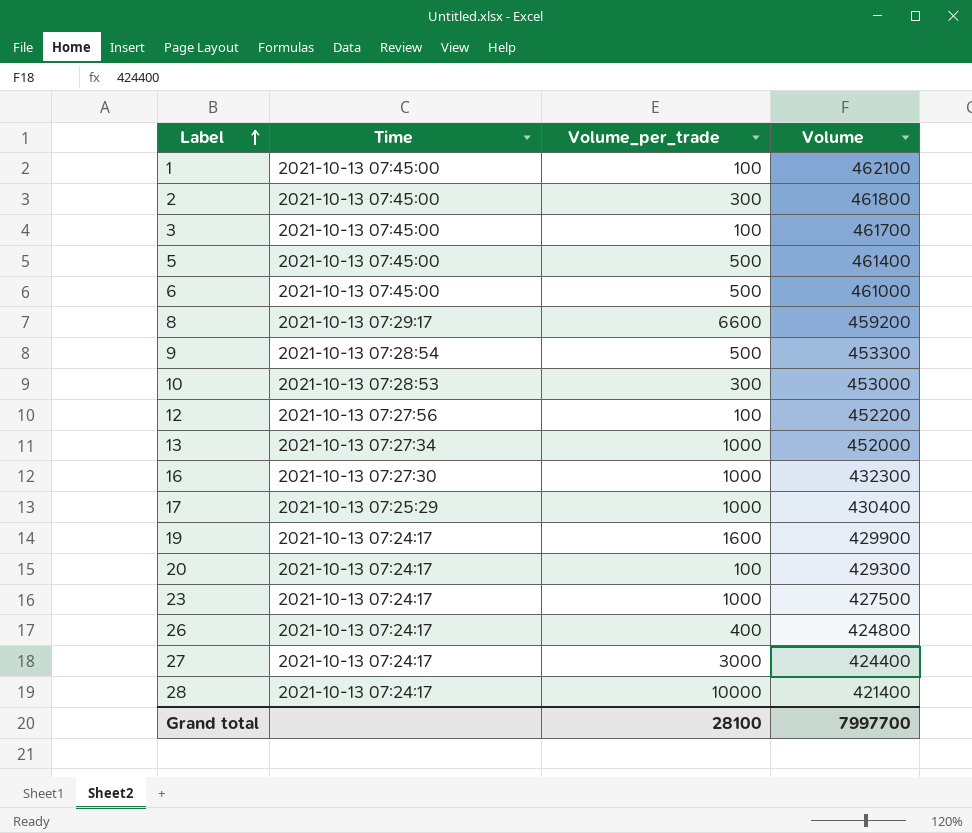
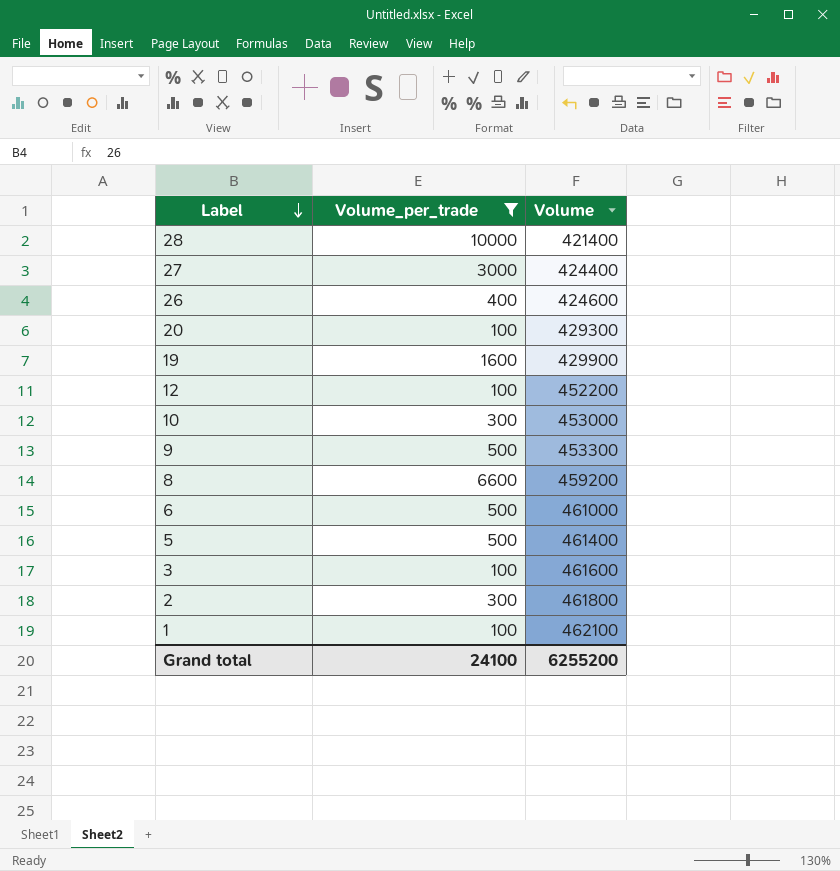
filter: none -> Volume_per_trade != 1000
row order: Label ascending -> Label descending
column Time | position: 2 -> none
26 | Volume: 424800 -> 424600
3 | Volume: 461700 -> 461600
Grand total | Volume_per_trade: 28100 -> 24100
Grand total | Volume: 7997700 -> 6255200

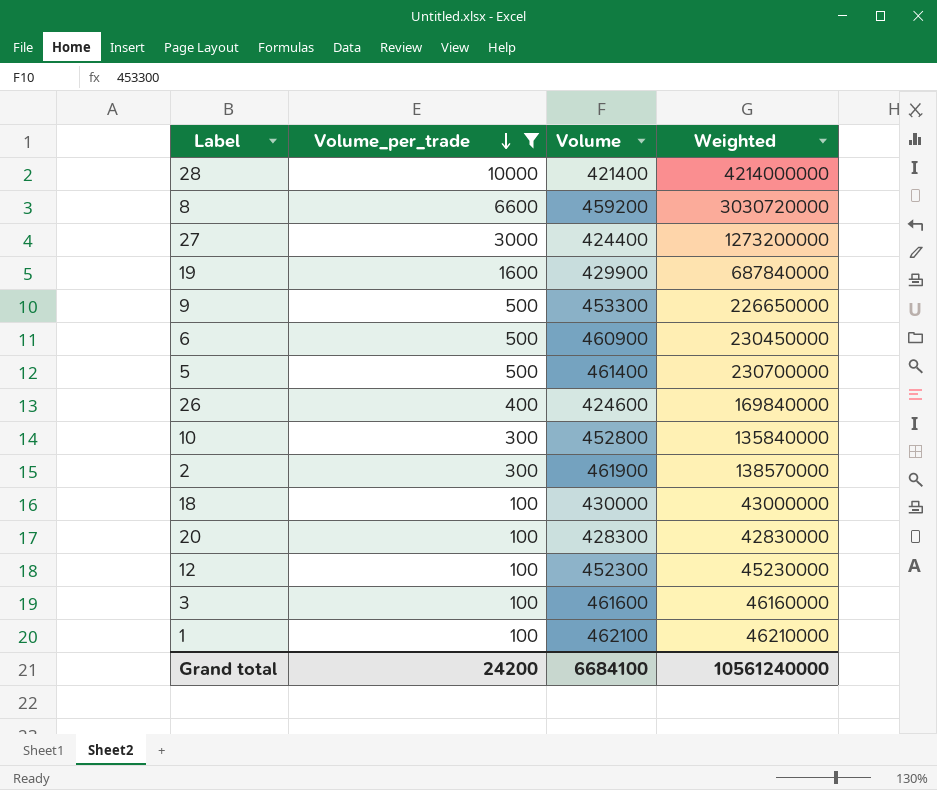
row order: Label descending -> Volume_per_trade descending
column Weighted | formula: none -> [Volume_per_trade] * [Volume]
6 | Volume: 461000 -> 460900
10 | Volume: 453000 -> 452800
2 | Volume: 461800 -> 461900
row 18: none -> 100 | 430000 | 43000000
20 | Volume: 429300 -> 428300
12 | Volume: 452200 -> 452300
Grand total | Volume_per_trade: 24100 -> 24200
Grand total | Volume: 6255200 -> 6684100

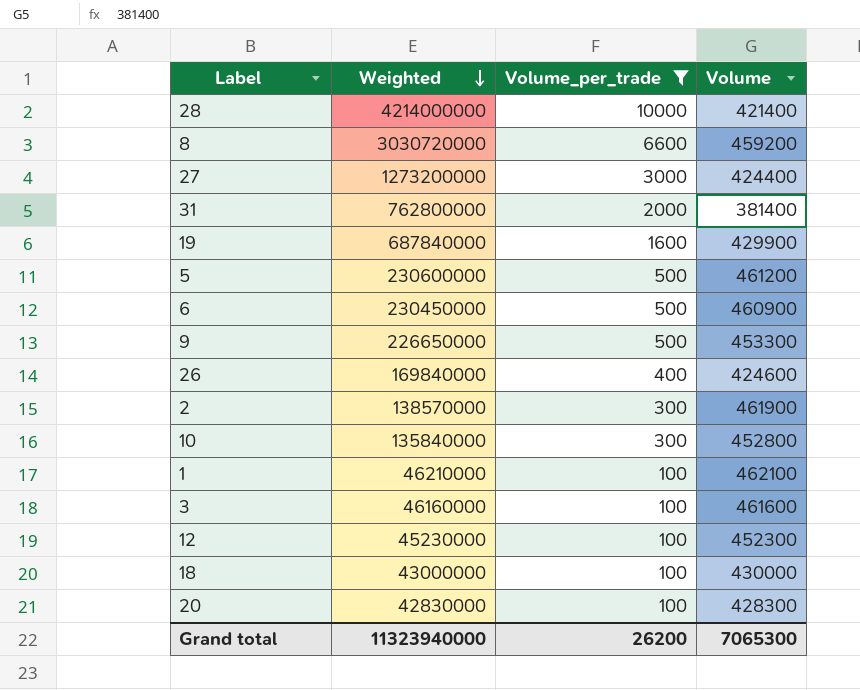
row order: Volume_per_trade descending -> Weighted descending
column Weighted | position: 4 -> 2
row 31: none -> 762800000 | 2000 | 381400
5 | Weighted: 230700000 -> 230600000
5 | Volume: 461400 -> 461200
Grand total | Weighted: 10561240000 -> 11323940000
Grand total | Volume_per_trade: 24200 -> 26200
Grand total | Volume: 6684100 -> 7065300

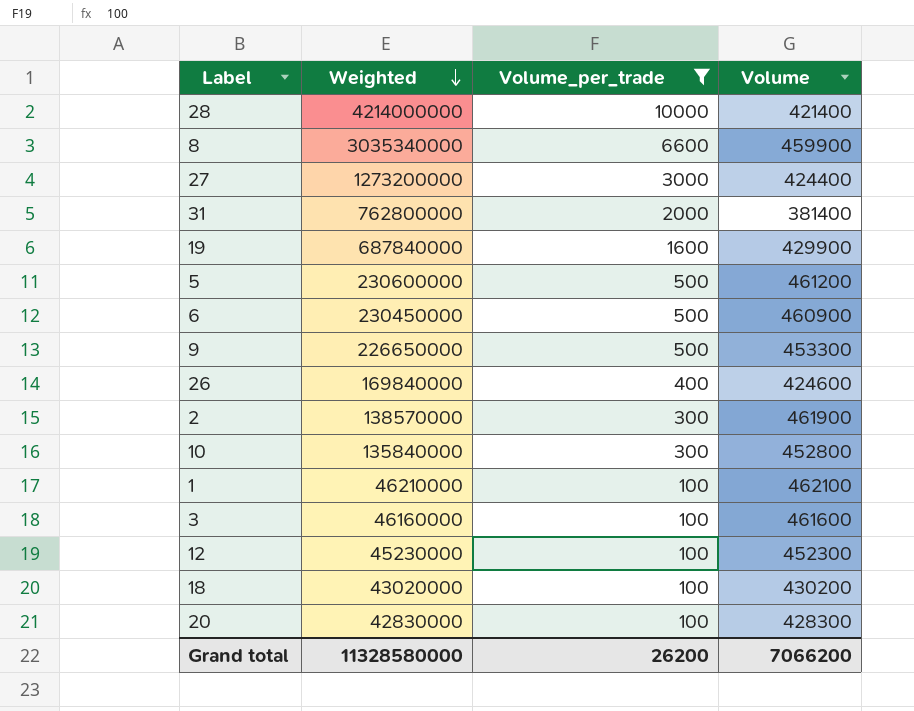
8 | Weighted: 3030720000 -> 3035340000
8 | Volume: 459200 -> 459900
18 | Weighted: 43000000 -> 43020000
18 | Volume: 430000 -> 430200
Grand total | Weighted: 11323940000 -> 11328580000
Grand total | Volume: 7065300 -> 7066200

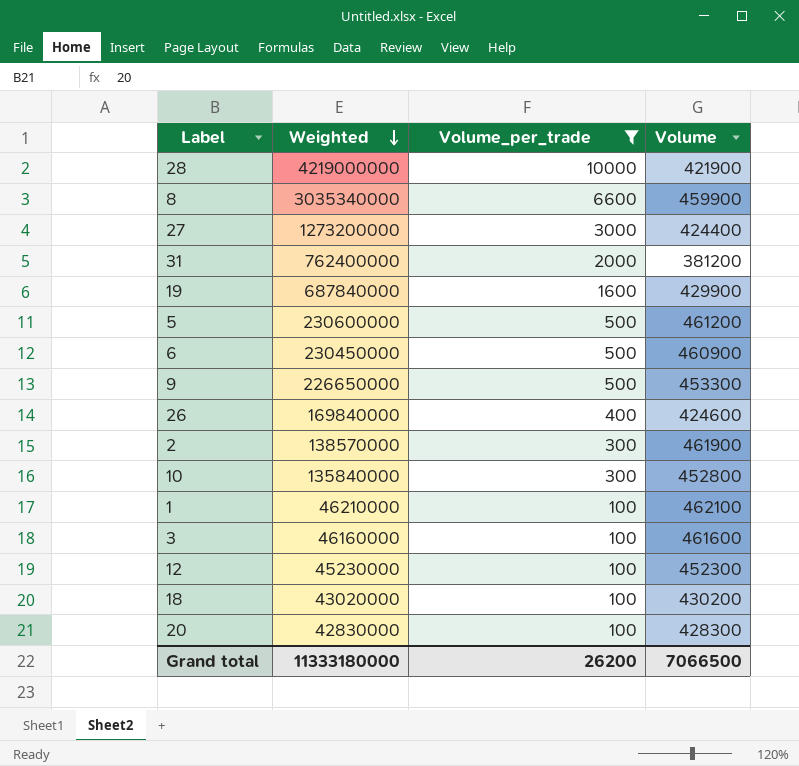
28 | Weighted: 4214000000 -> 4219000000
28 | Volume: 421400 -> 421900
31 | Weighted: 762800000 -> 762400000
31 | Volume: 381400 -> 381200
Grand total | Weighted: 11328580000 -> 11333180000
Grand total | Volume: 7066200 -> 7066500

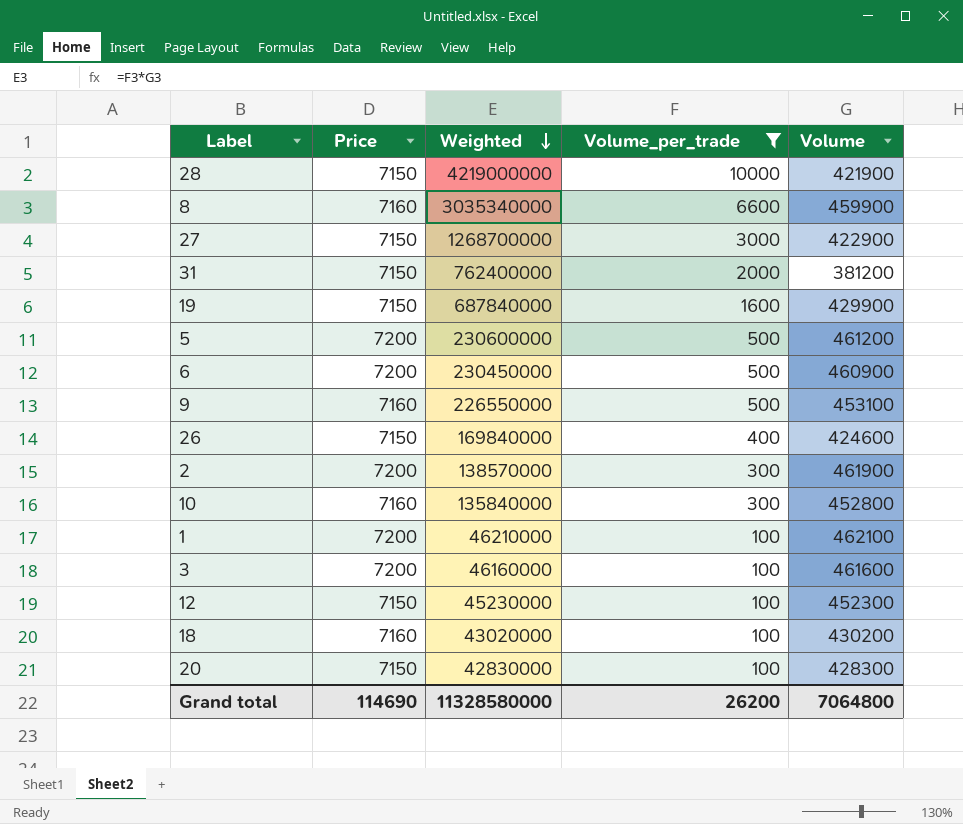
column Price | position: none -> 2
27 | Weighted: 1273200000 -> 1268700000
27 | Volume: 424400 -> 422900
9 | Weighted: 226650000 -> 226550000
9 | Volume: 453300 -> 453100
Grand total | Weighted: 11333180000 -> 11328580000
Grand total | Volume: 7066500 -> 7064800

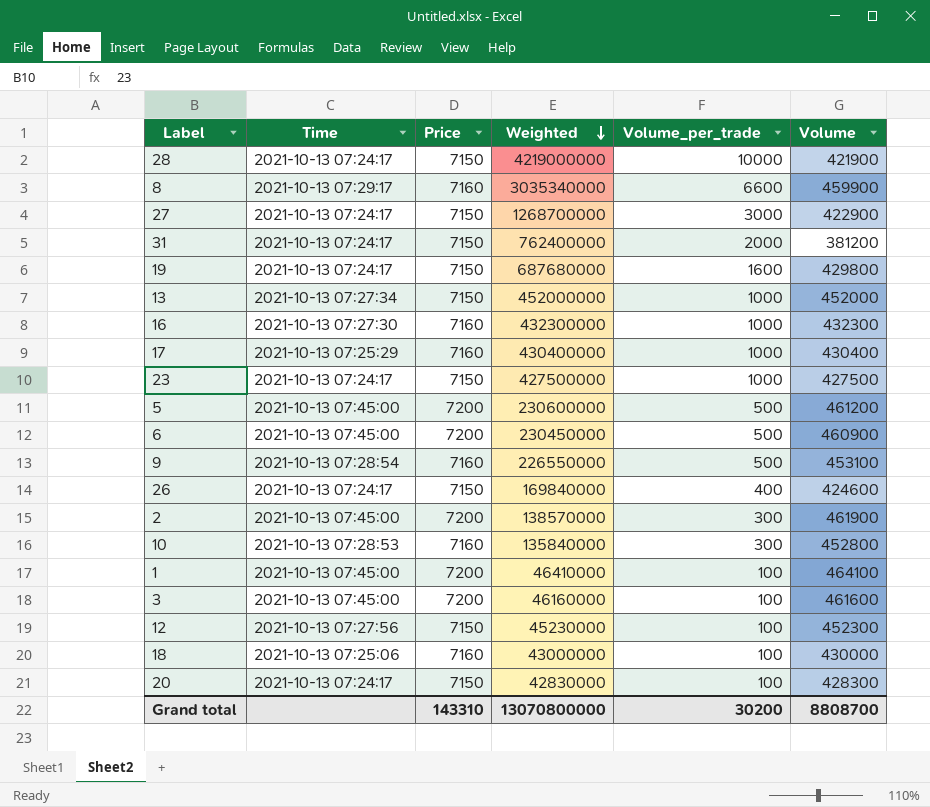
filter: Volume_per_trade != 1000 -> none
column Time | position: none -> 2
19 | Weighted: 687840000 -> 687680000
19 | Volume: 429900 -> 429800
1 | Weighted: 46210000 -> 46410000
1 | Volume: 462100 -> 464100
18 | Weighted: 43020000 -> 43000000
18 | Volume: 430200 -> 430000
Grand total | Price: 114690 -> 143310
Grand total | Weighted: 11328580000 -> 13070800000
Grand total | Volume_per_trade: 26200 -> 30200
Grand total | Volume: 7064800 -> 8808700

